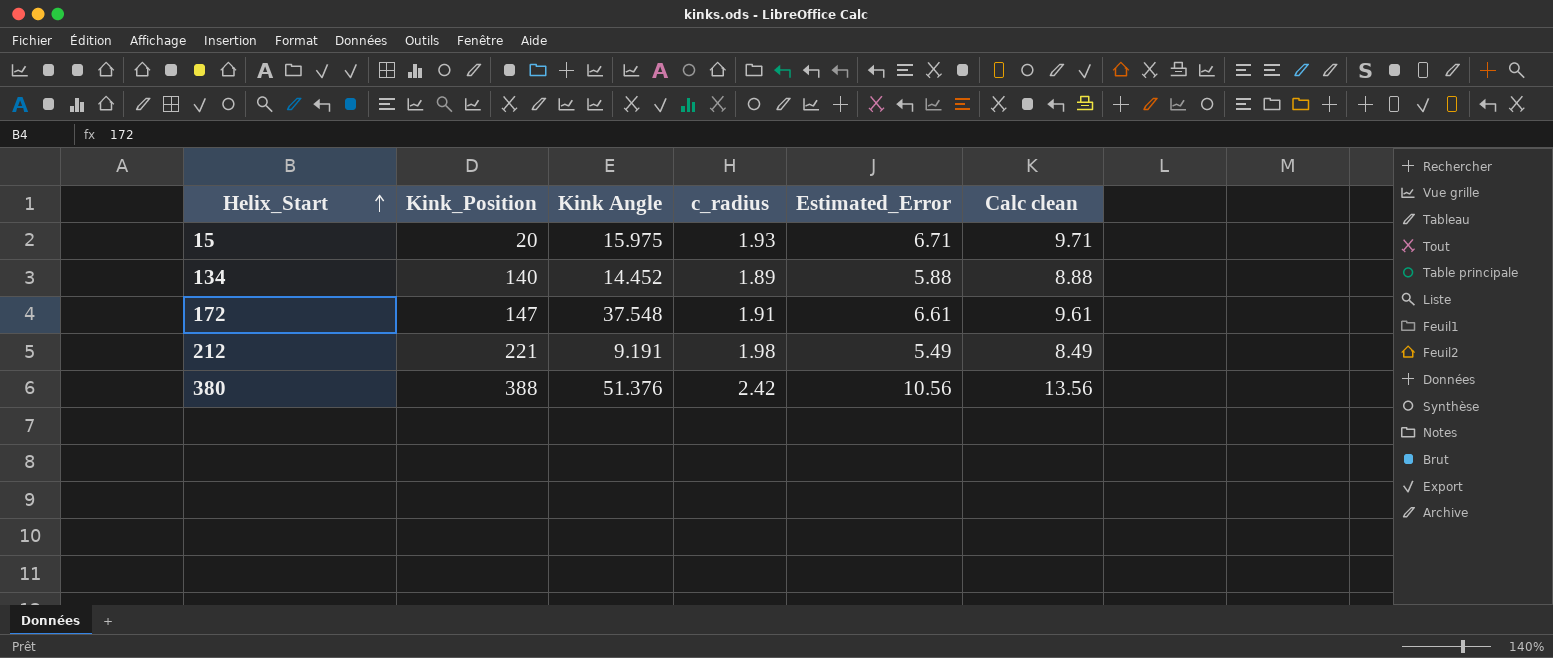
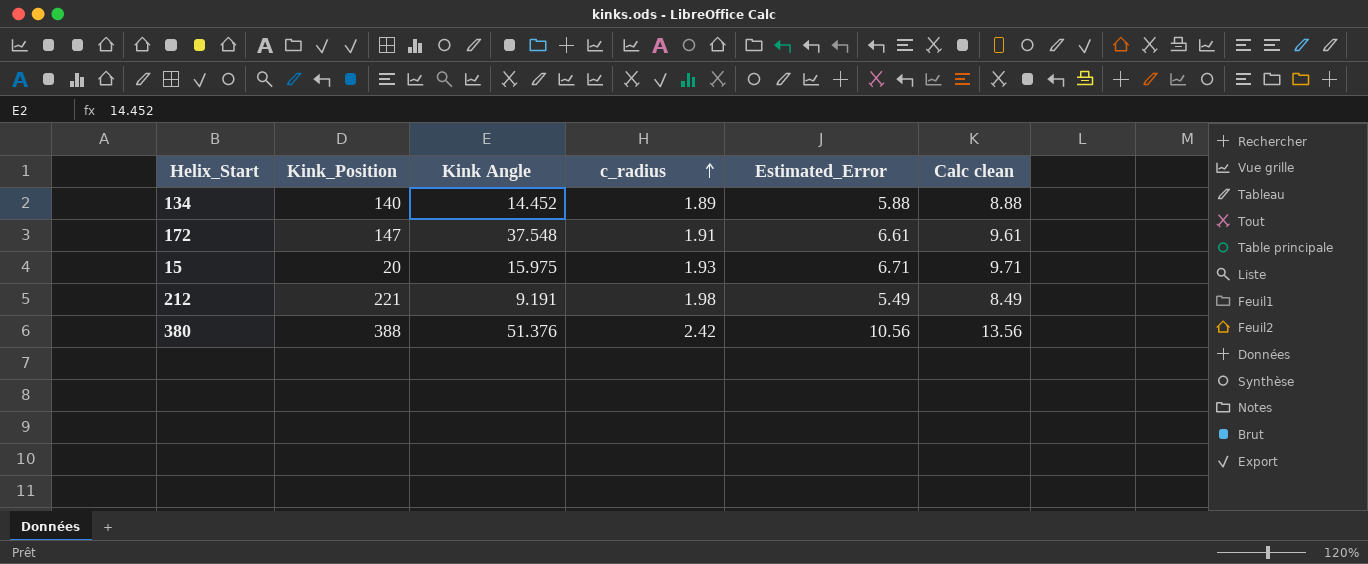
row order: Helix_Start ascending -> c_radius ascending

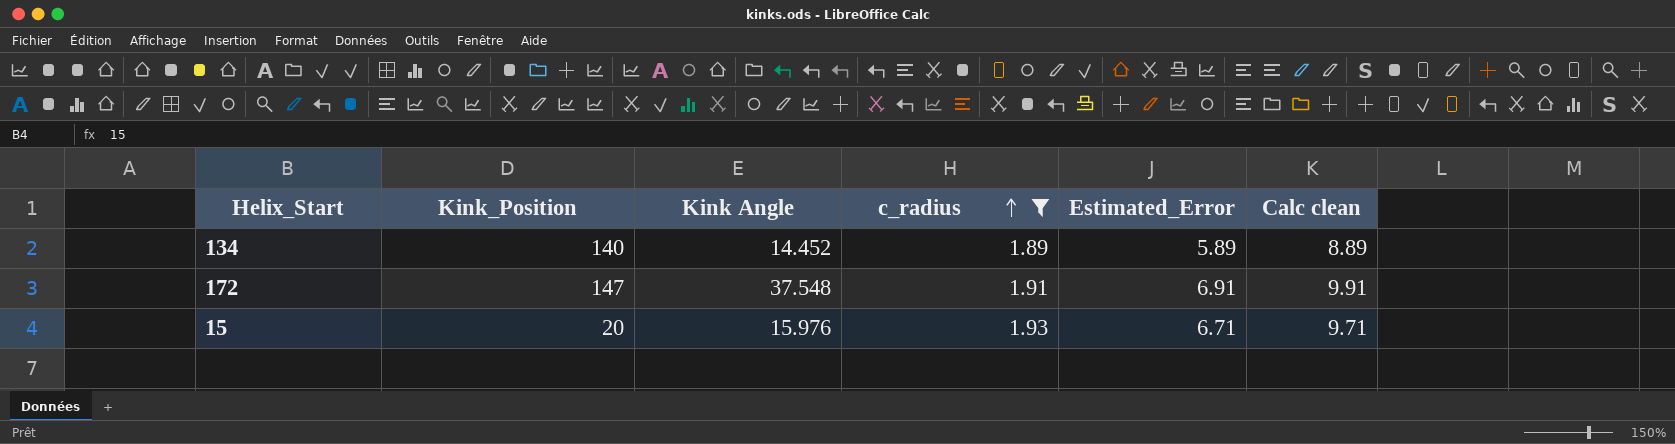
filter: none -> c_radius <= 1.93
134 | Estimated_Error: 5.88 -> 5.89
134 | Calc clean: 8.88 -> 8.89
172 | Estimated_Error: 6.61 -> 6.91
172 | Calc clean: 9.61 -> 9.91
15 | Kink Angle: 15.975 -> 15.976

